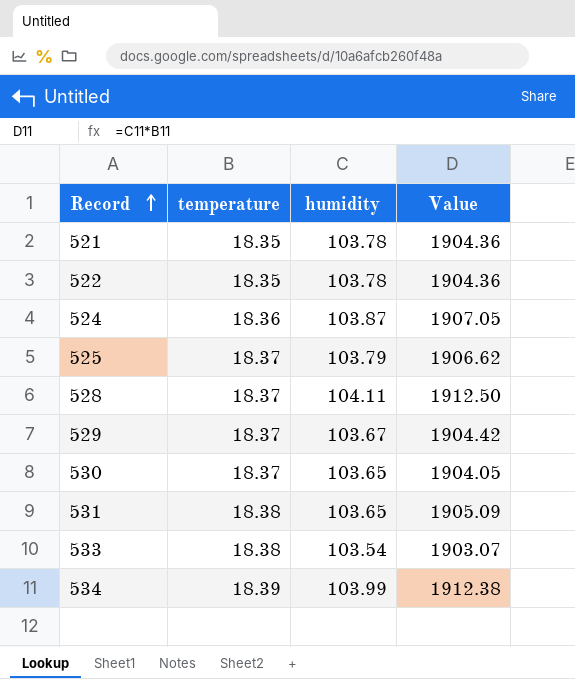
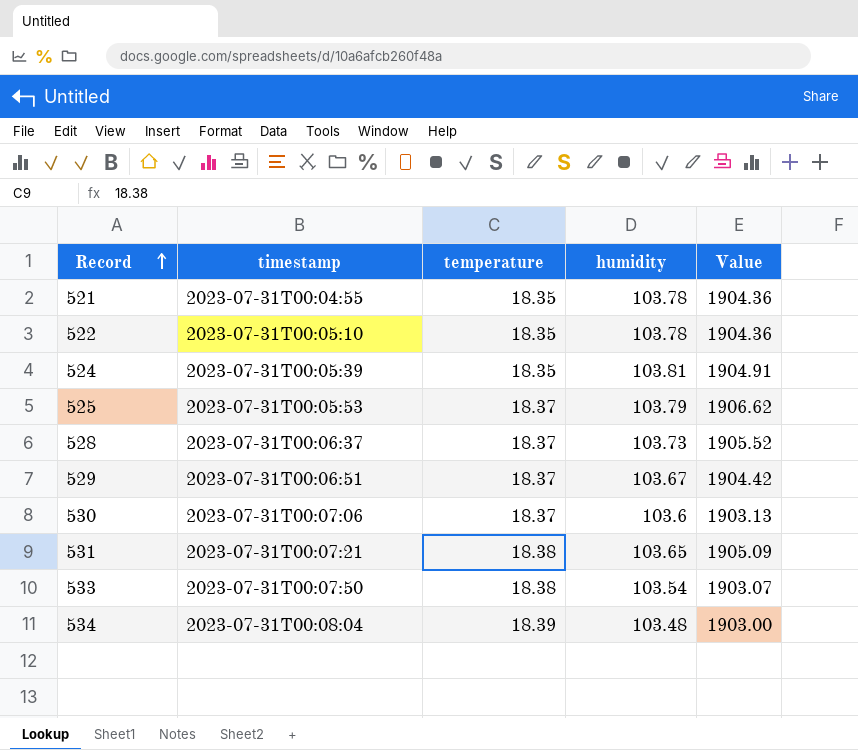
column timestamp | position: none -> 2
524 | temperature: 18.36 -> 18.35
524 | humidity: 103.87 -> 103.81
524 | Value: 1907.05 -> 1904.91
528 | humidity: 104.11 -> 103.73
528 | Value: 1912.50 -> 1905.52
530 | humidity: 103.65 -> 103.6
530 | Value: 1904.05 -> 1903.13
534 | humidity: 103.99 -> 103.48
534 | Value: 1912.38 -> 1903.00

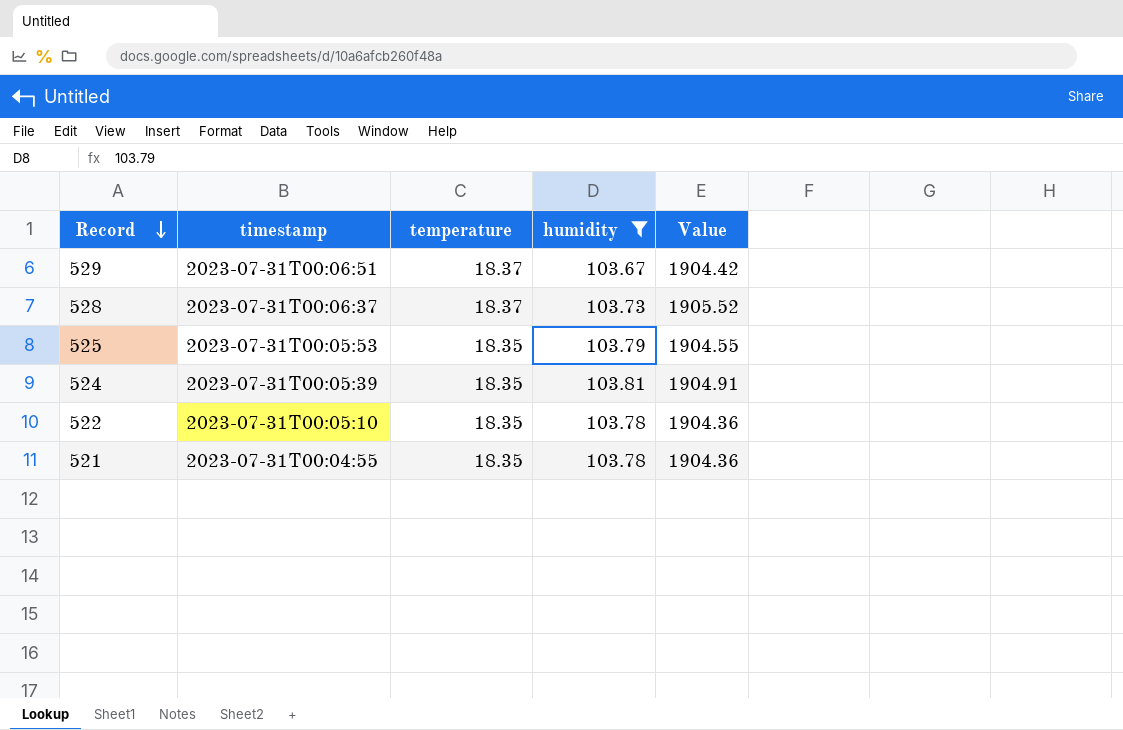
filter: none -> humidity >= 103.67
row order: Record ascending -> Record descending
525 | temperature: 18.37 -> 18.35
525 | Value: 1906.62 -> 1904.55

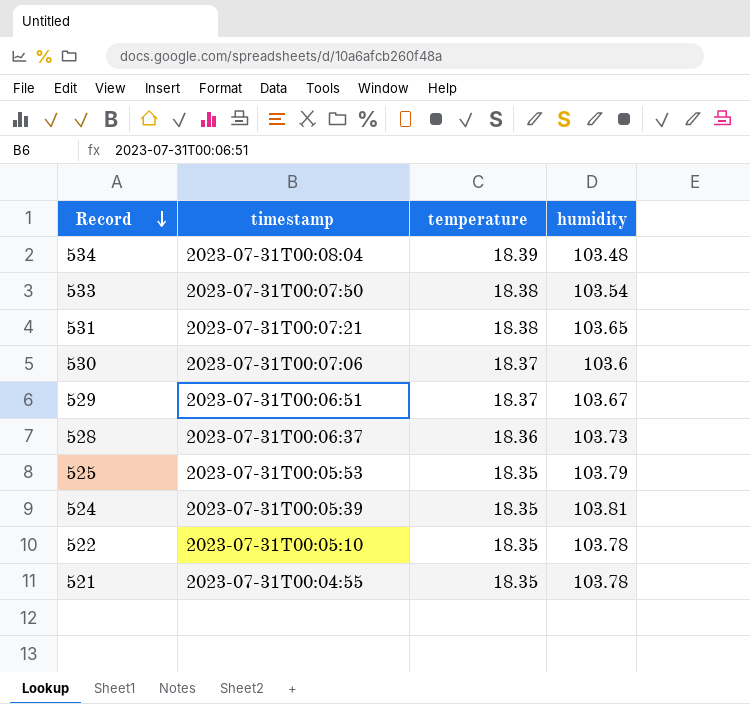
filter: humidity >= 103.67 -> none
column Value | formula: [temperature] * [humidity] -> none
528 | temperature: 18.37 -> 18.36

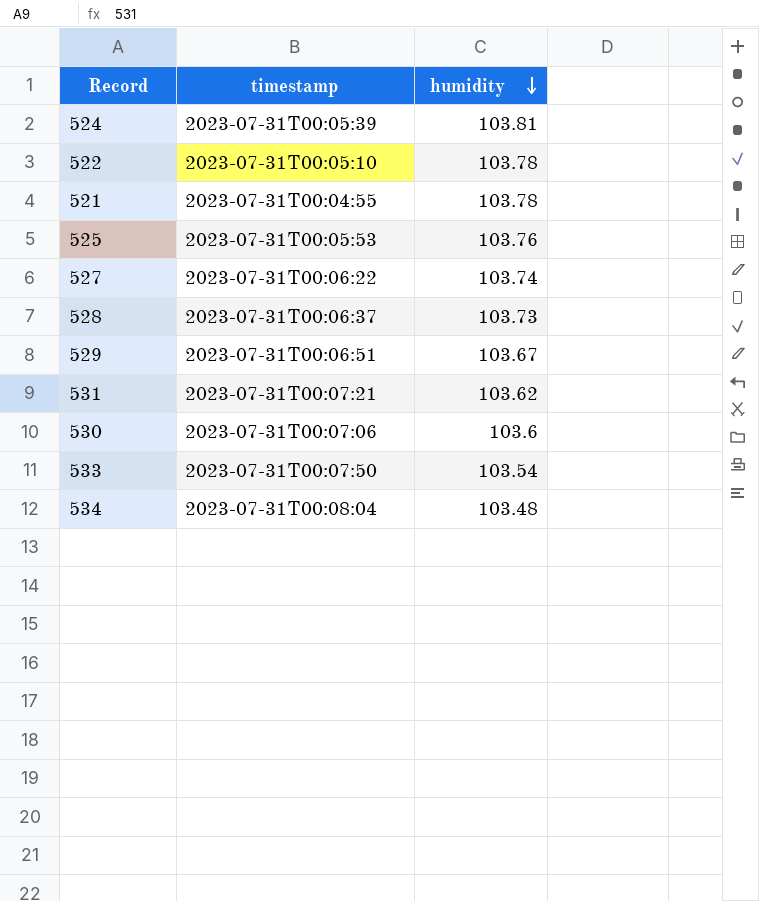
row order: Record descending -> humidity descending
column temperature | position: 3 -> none
525 | humidity: 103.79 -> 103.76
row 527: none -> 2023-07-31T00:06:22 | 103.74
531 | humidity: 103.65 -> 103.62

